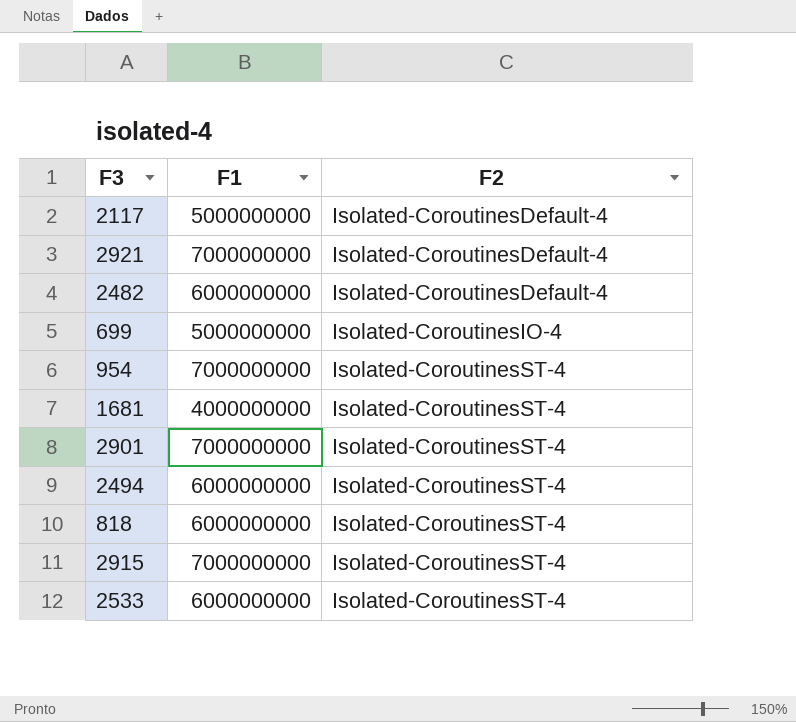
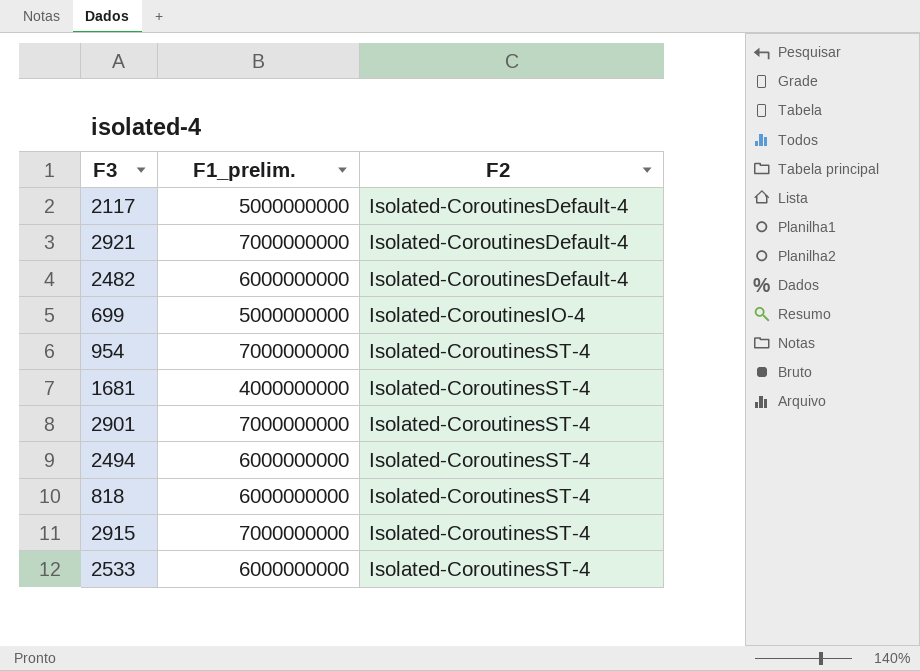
column name: F1 -> F1_prelim.

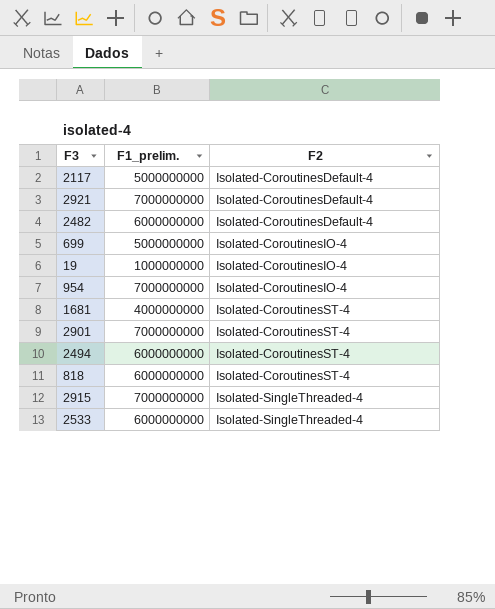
row 19: none -> 1000000000 | Isolated-CoroutinesIO-4
954 | F2: Isolated-CoroutinesST-4 -> Isolated-CoroutinesIO-4
2915 | F2: Isolated-CoroutinesST-4 -> Isolated-SingleThreaded-4
2533 | F2: Isolated-CoroutinesST-4 -> Isolated-SingleThreaded-4

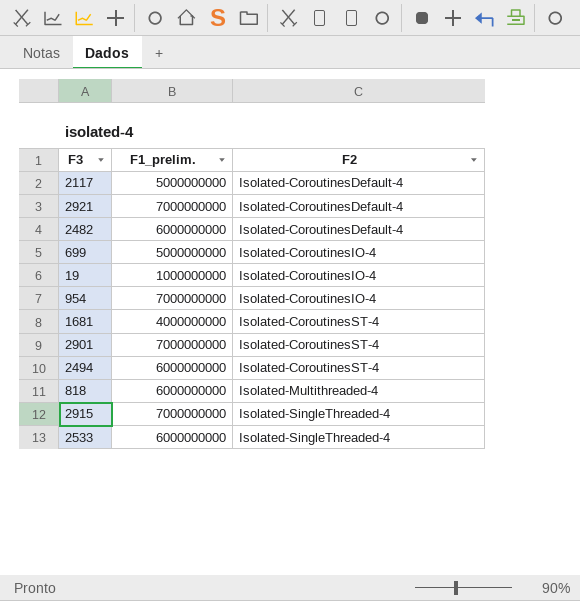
818 | F2: Isolated-CoroutinesST-4 -> Isolated-Multithreaded-4

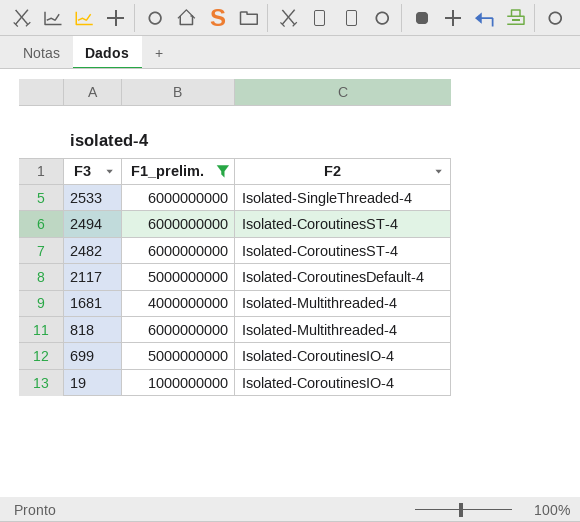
filter: none -> F1_prelim. != 7000000000
row order: F2 ascending -> F3 descending
2482 | F2: Isolated-CoroutinesDefault-4 -> Isolated-CoroutinesST-4
1681 | F2: Isolated-CoroutinesST-4 -> Isolated-Multithreaded-4

